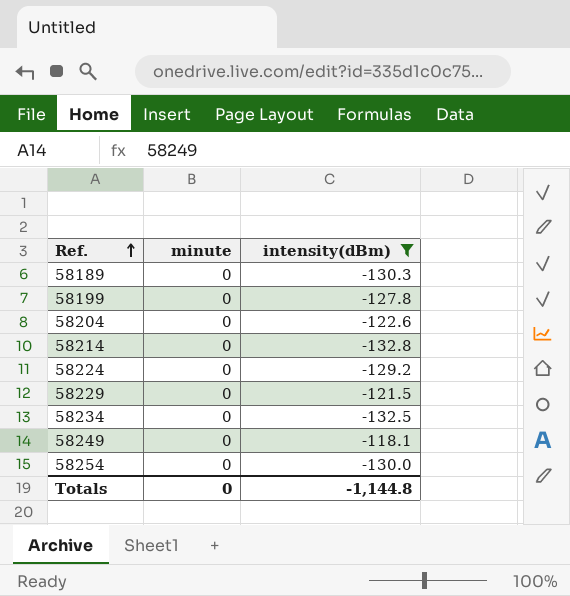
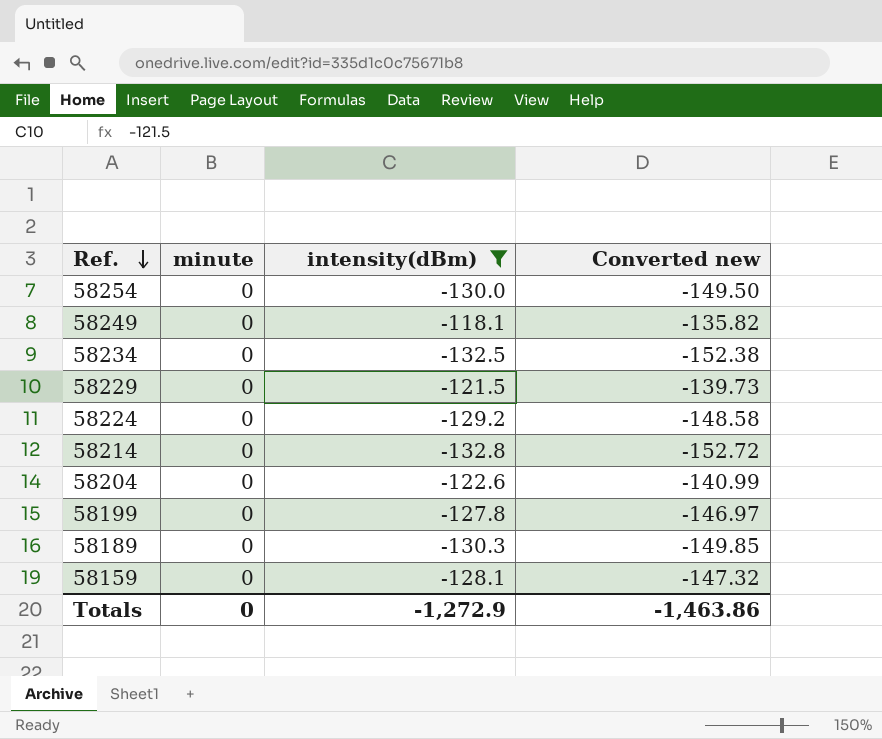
row order: Ref. ascending -> Ref. descending
column Converted new | formula: none -> [intensity(dBm)] * 1.15
row 58159: none -> 0 | -128.1 | -147.32
Totals | intensity(dBm): -1,144.8 -> -1,272.9

